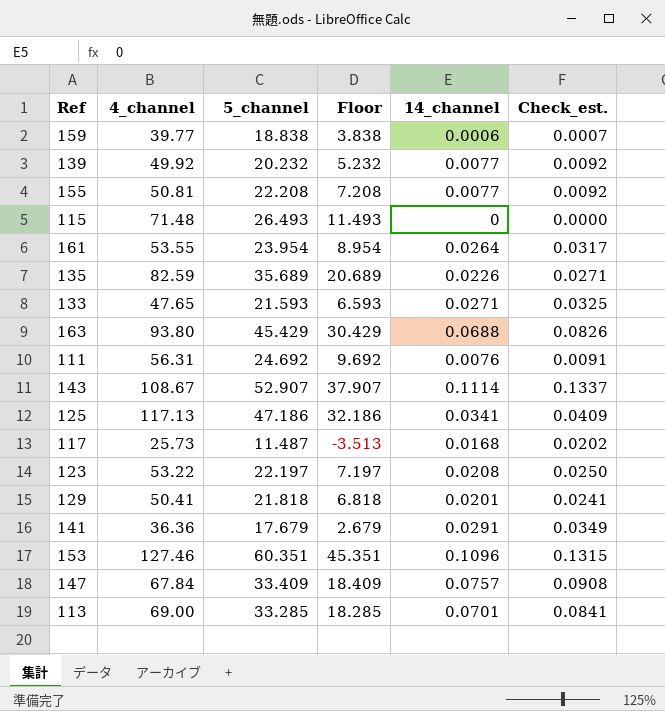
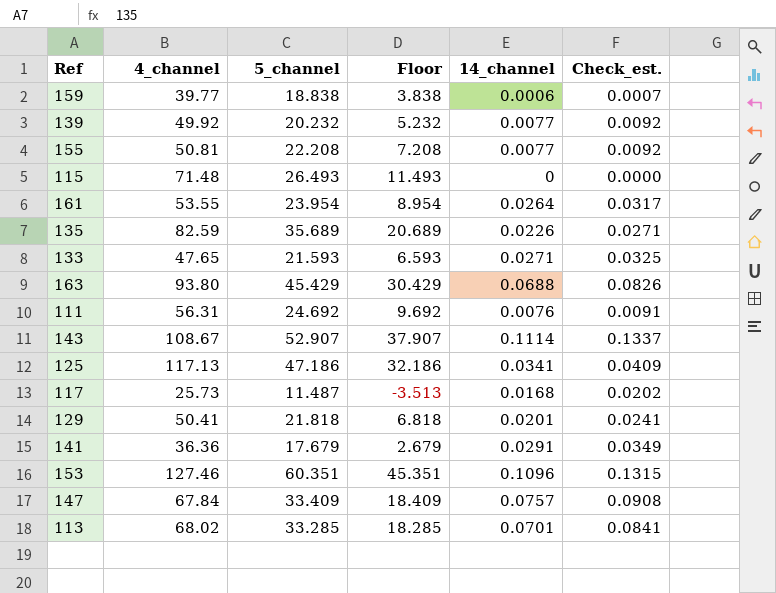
row 123: 53.22 | 22.197 | 7.197 | 0.0208 | 0.0250 -> none
113 | 4_channel: 69.00 -> 68.02

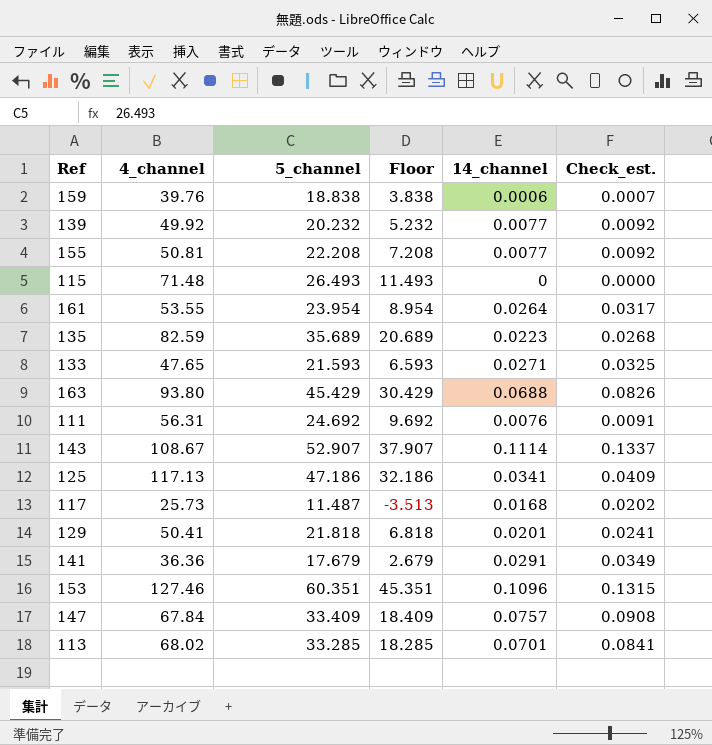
159 | 4_channel: 39.77 -> 39.76
135 | 14_channel: 0.0226 -> 0.0223
135 | Check_est.: 0.0271 -> 0.0268

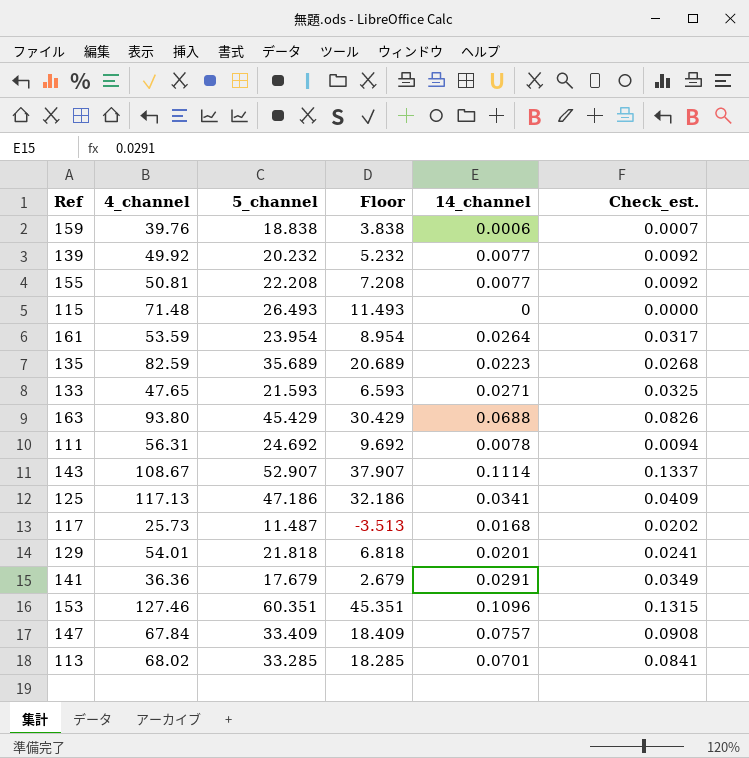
161 | 4_channel: 53.55 -> 53.59
111 | 14_channel: 0.0076 -> 0.0078
111 | Check_est.: 0.0091 -> 0.0094
129 | 4_channel: 50.41 -> 54.01

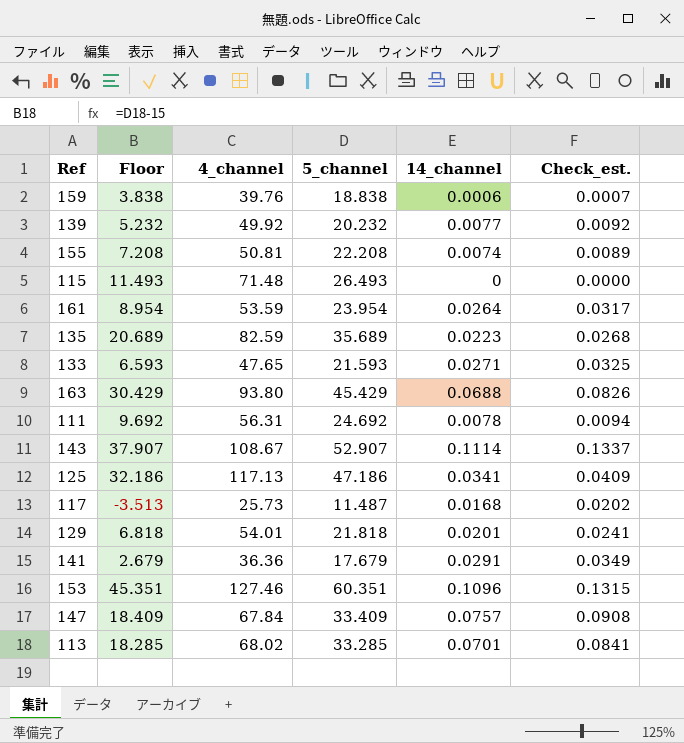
column Floor | position: 4 -> 2
155 | 14_channel: 0.0077 -> 0.0074
155 | Check_est.: 0.0092 -> 0.0089

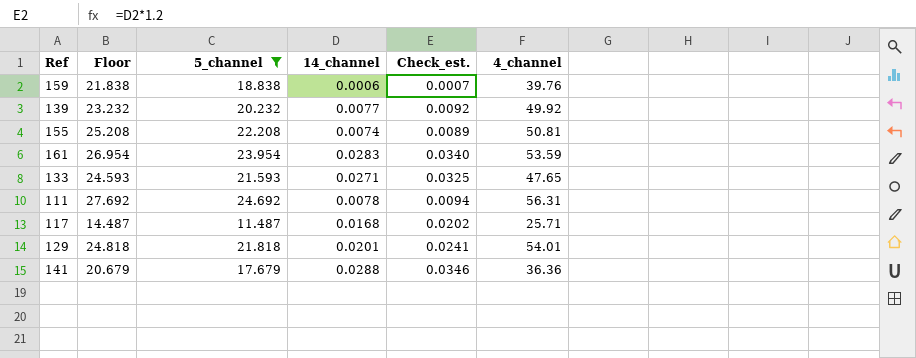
filter: none -> 5_channel <= 24.692
column Floor | formula: [5_channel] - 15 -> [5_channel] + 3
column 4_channel | position: 3 -> 6
161 | 14_channel: 0.0264 -> 0.0283
161 | Check_est.: 0.0317 -> 0.0340
117 | 4_channel: 25.73 -> 25.71
141 | 14_channel: 0.0291 -> 0.0288
141 | Check_est.: 0.0349 -> 0.0346

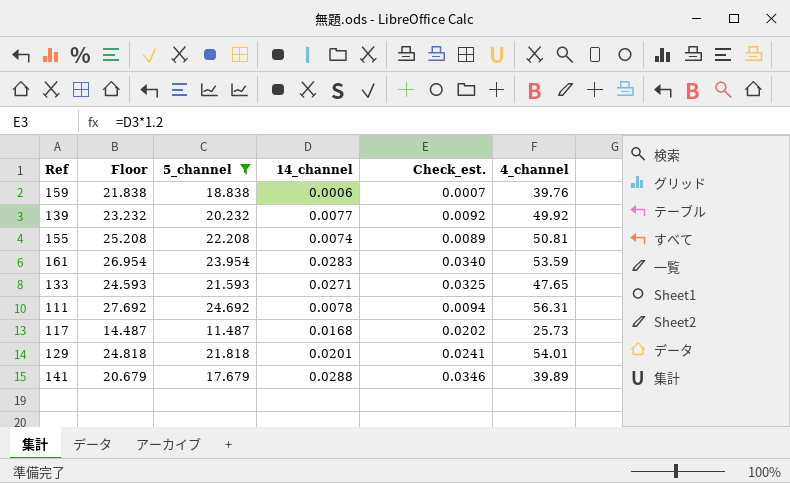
117 | 4_channel: 25.71 -> 25.73
141 | 4_channel: 36.36 -> 39.89

